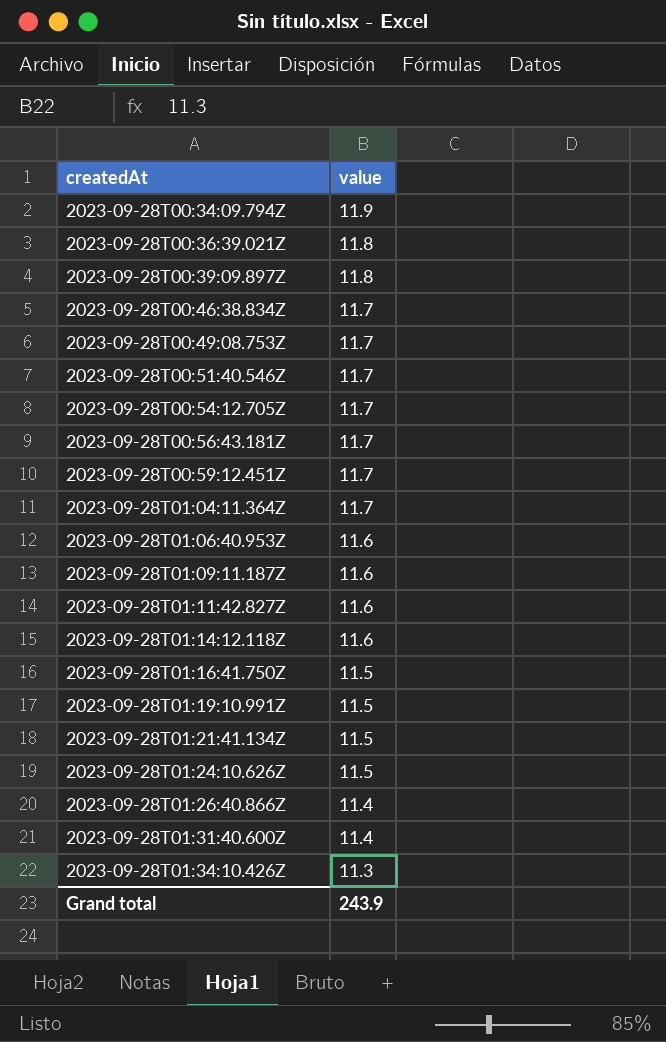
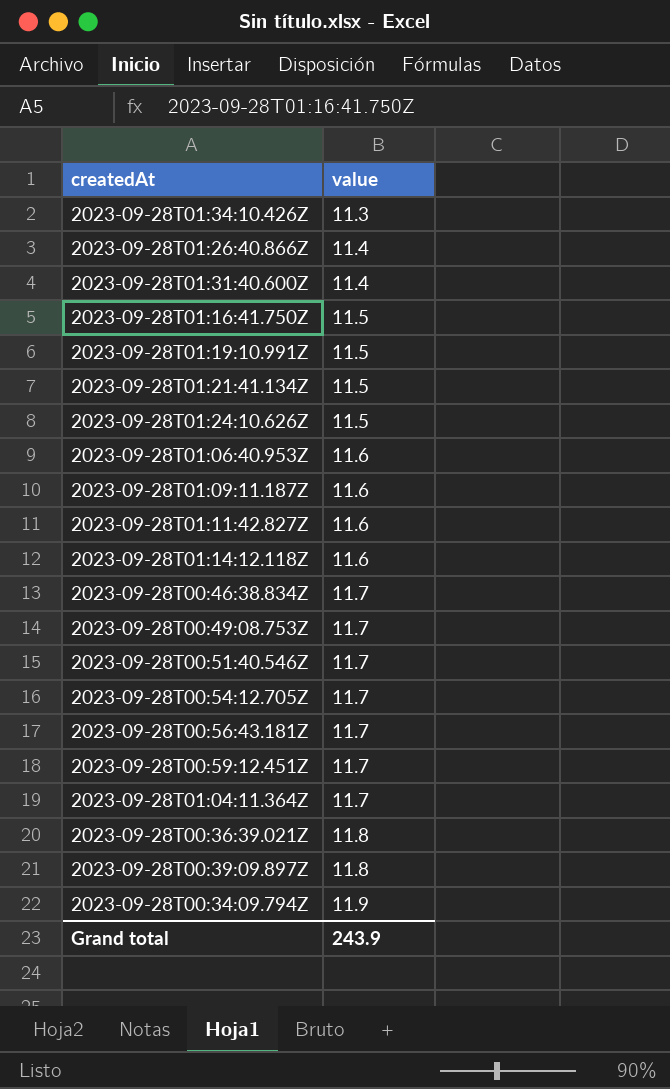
row order: createdAt ascending -> value ascending

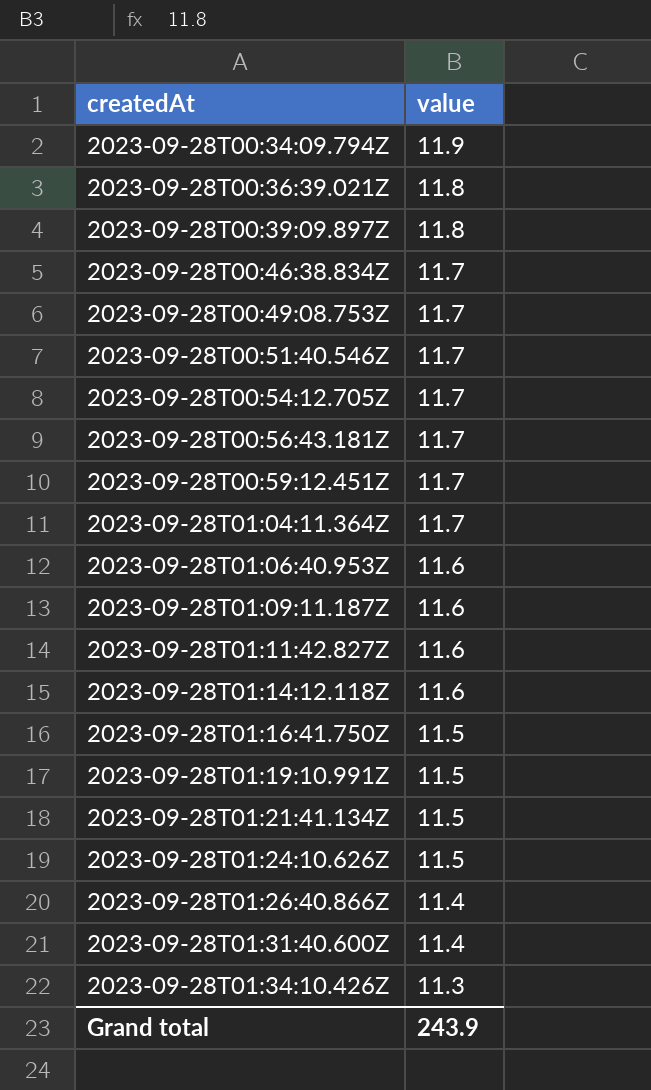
row order: value ascending -> createdAt ascending

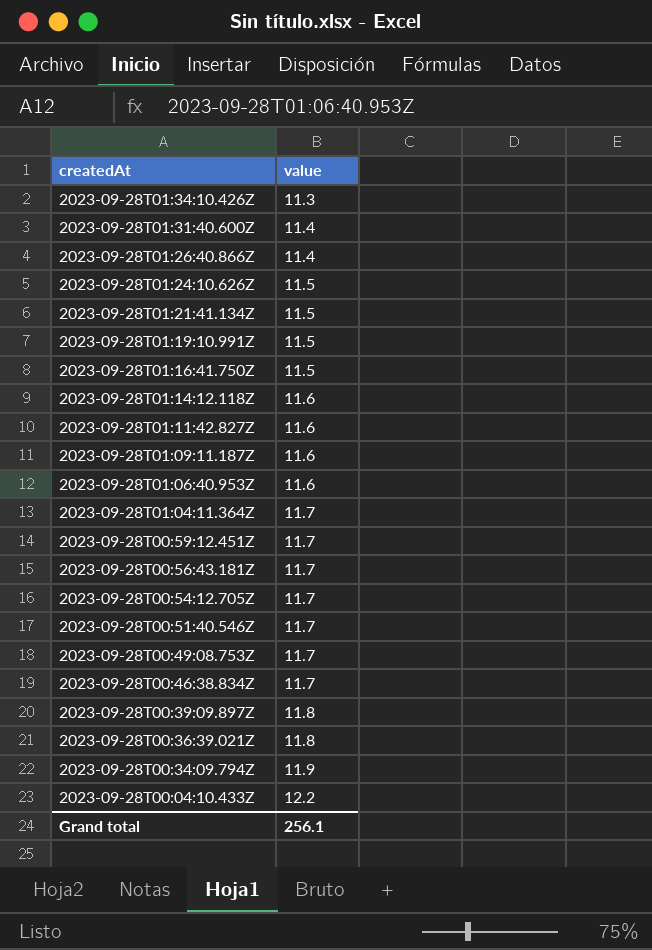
row order: createdAt ascending -> createdAt descending
row 2023-09-28T00:04:10.433Z: none -> 12.2
Grand total | value: 243.9 -> 256.1

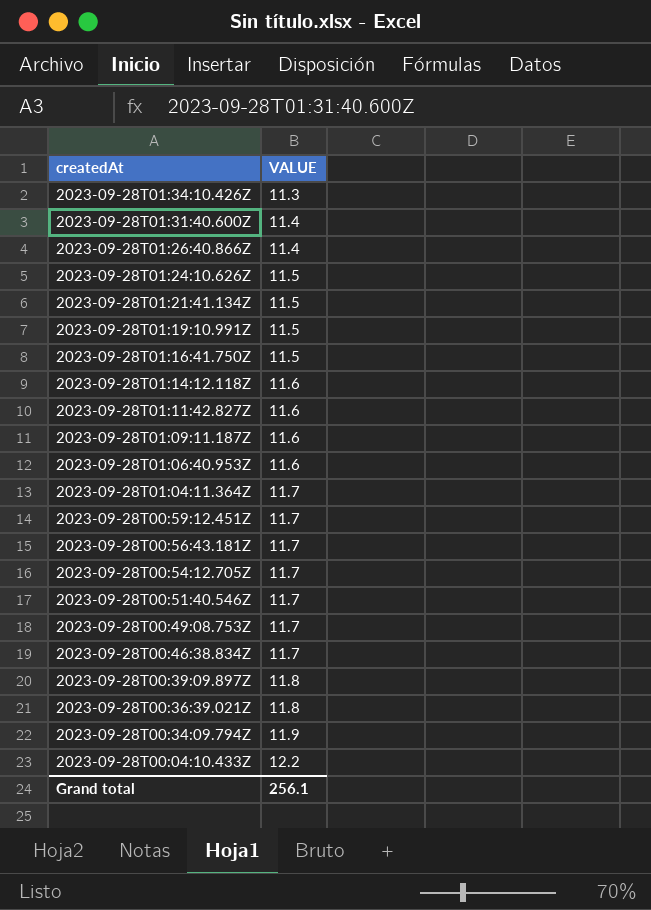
column name: value -> VALUE

